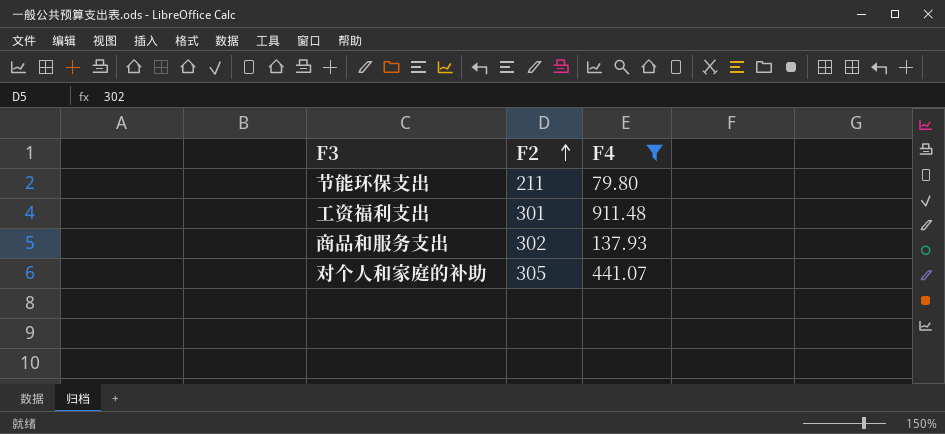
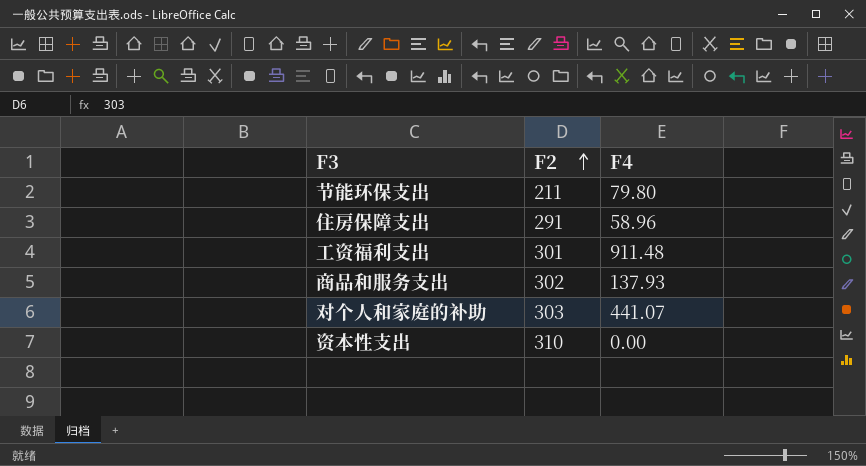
filter: F4 >= 79.80 -> none
对个人和家庭的补助 | F2: 305 -> 303

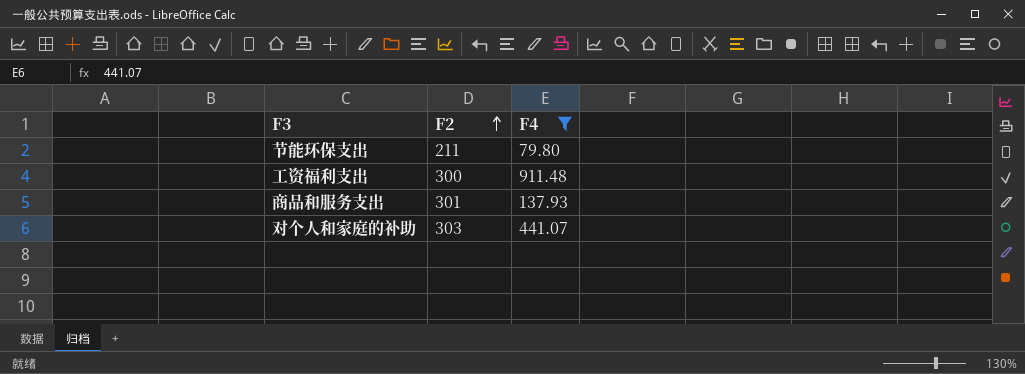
filter: none -> F4 >= 79.80
工资福利支出 | F2: 301 -> 300
商品和服务支出 | F2: 302 -> 301

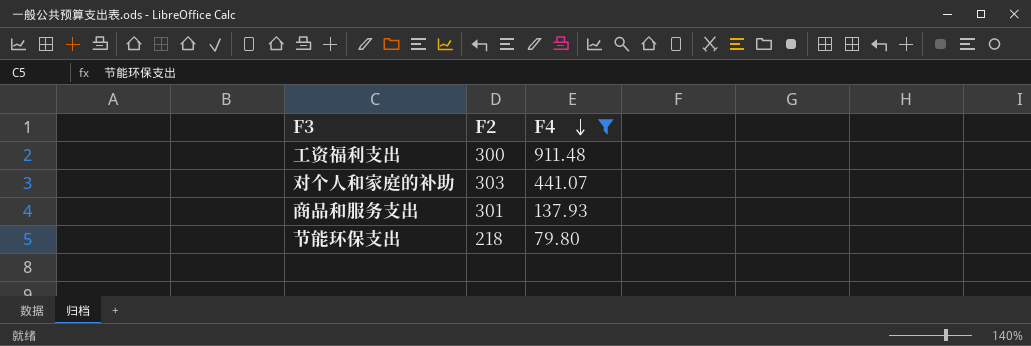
row order: F2 ascending -> F4 descending
节能环保支出 | F2: 211 -> 218

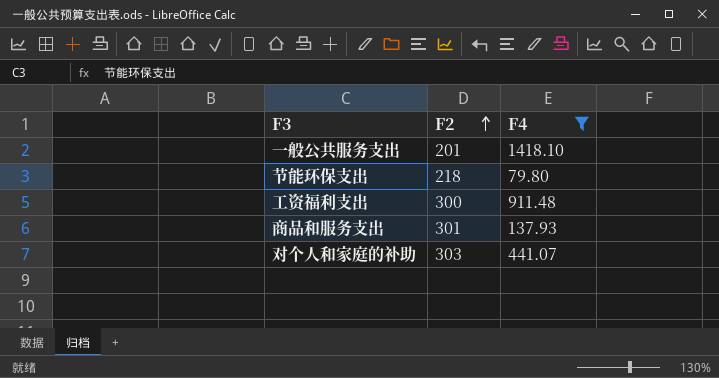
row order: F4 descending -> F2 ascending
row 一般公共服务支出: none -> 201 | 1418.10

